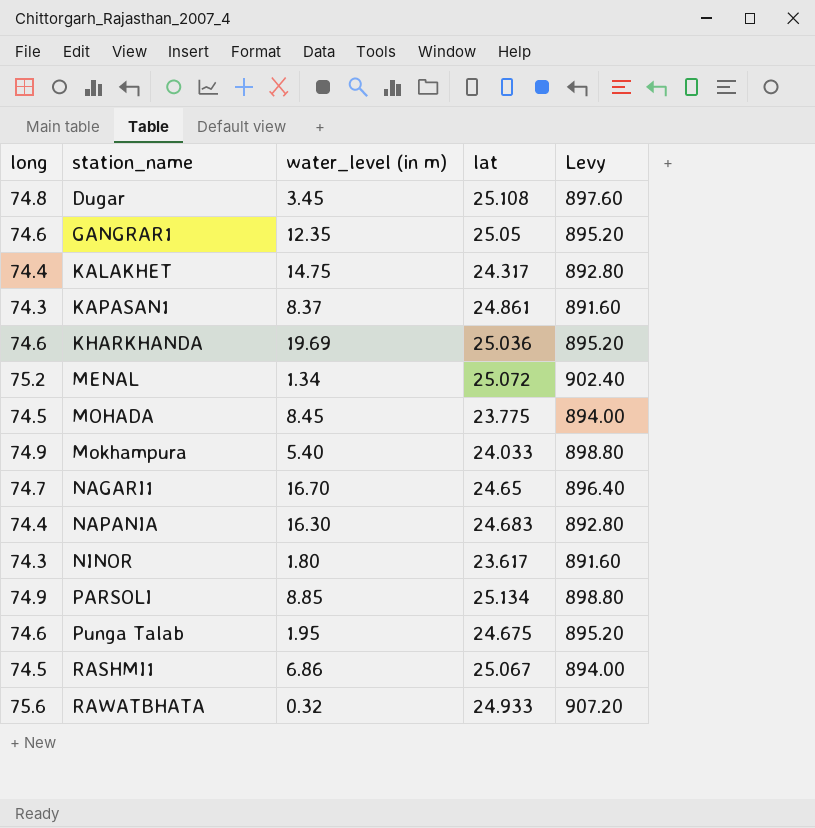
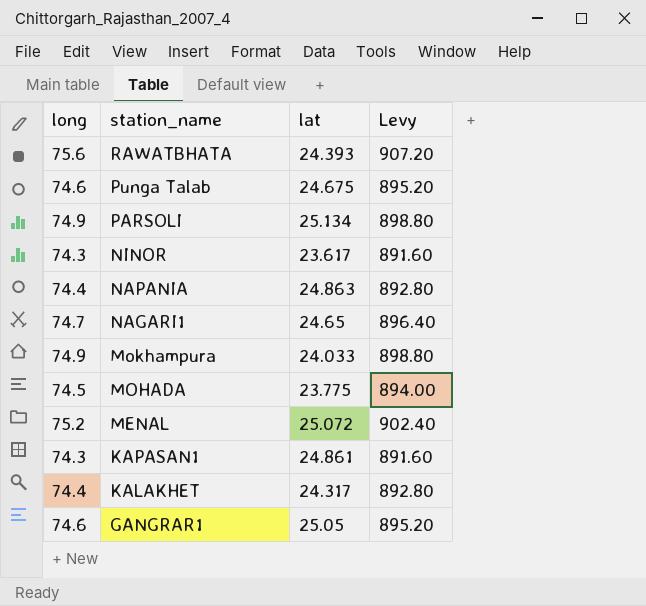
row order: station_name ascending -> station_name descending
column water_level (in m) | position: 3 -> none
row Dugar: 74.8 | 3.45 | 25.108 | 897.60 -> none
row KHARKHANDA: 74.6 | 19.69 | 25.036 | 895.20 -> none
row RASHMI1: 74.5 | 6.86 | 25.067 | 894.00 -> none
RAWATBHATA | lat: 24.933 -> 24.393
NAPANIA | lat: 24.683 -> 24.863

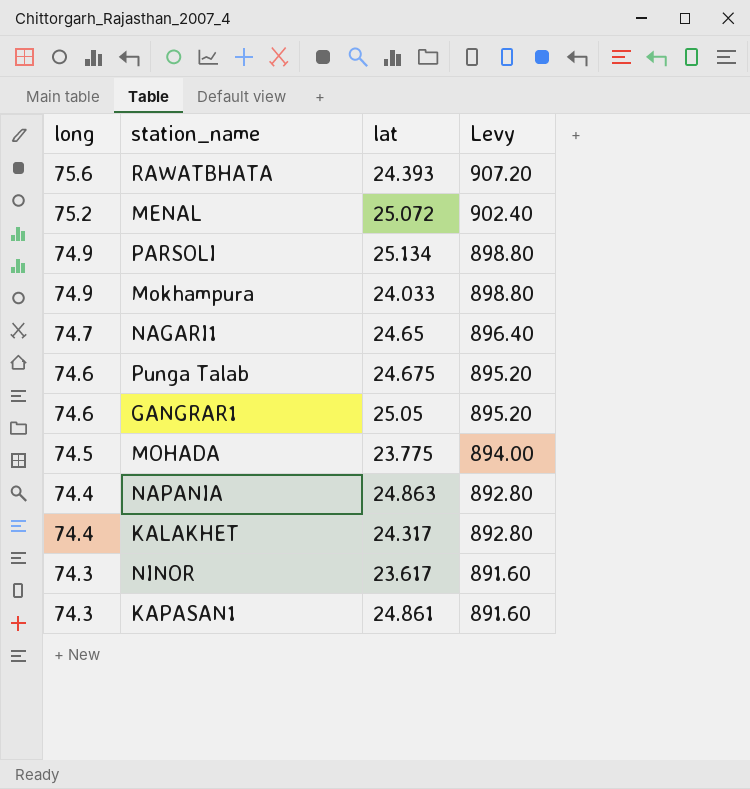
row order: station_name descending -> long descending

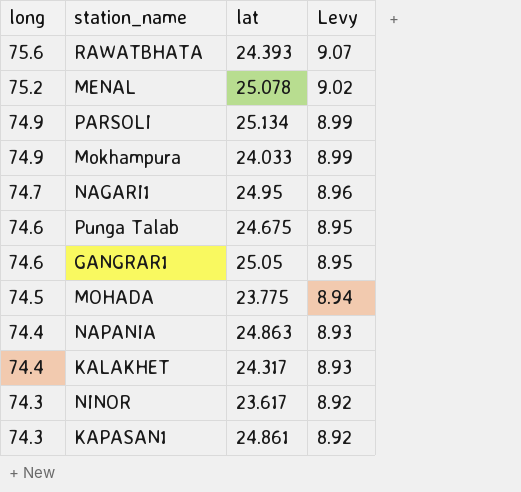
column Levy | formula: [long] * 12 -> [long] * 0.12
MENAL | lat: 25.072 -> 25.078
NAGARI1 | lat: 24.65 -> 24.95

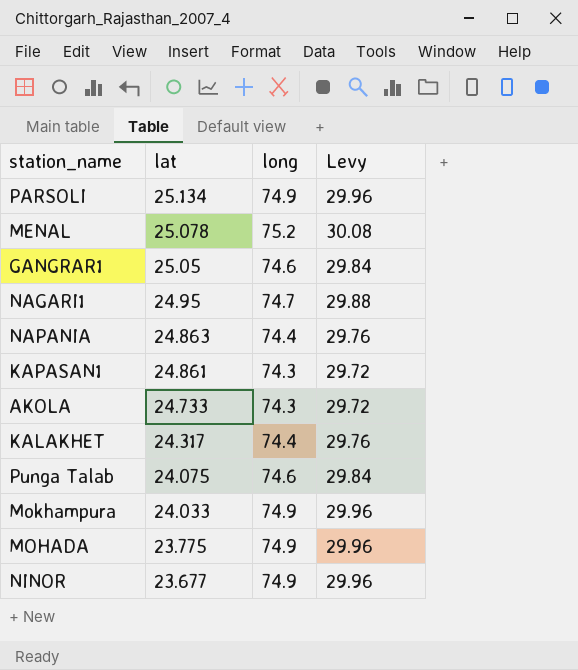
row order: long descending -> lat descending
column long | position: 1 -> 3
column Levy | formula: [long] * 0.12 -> [long] * 0.4
row RAWATBHATA: 75.6 | 24.393 | 9.07 -> none
row AKOLA: none -> 24.733 | 74.3 | 29.72
Punga Talab | lat: 24.675 -> 24.075
MOHADA | long: 74.5 -> 74.9
NINOR | lat: 23.617 -> 23.677
NINOR | long: 74.3 -> 74.9

